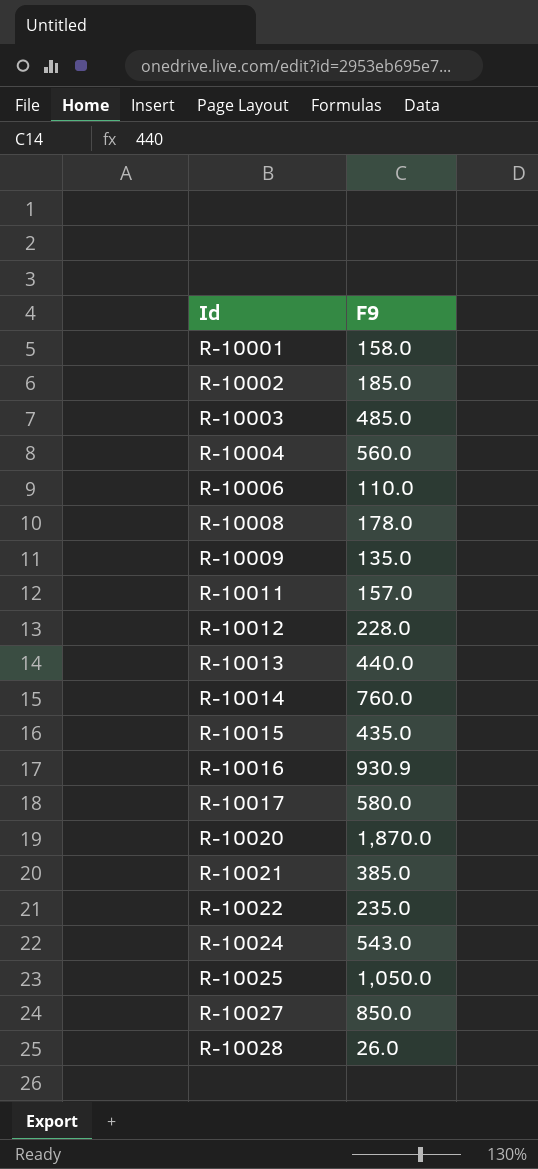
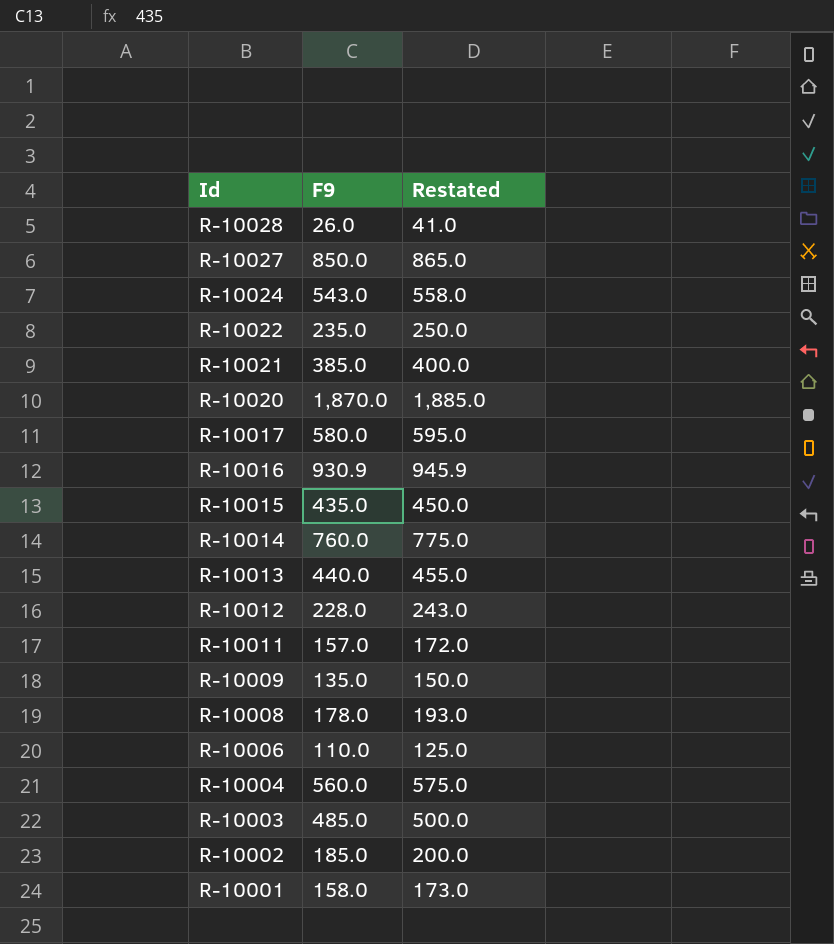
row order: Id ascending -> Id descending
column Restated | formula: none -> [F9] + 15
row R-10025: 1,050.0 -> none

